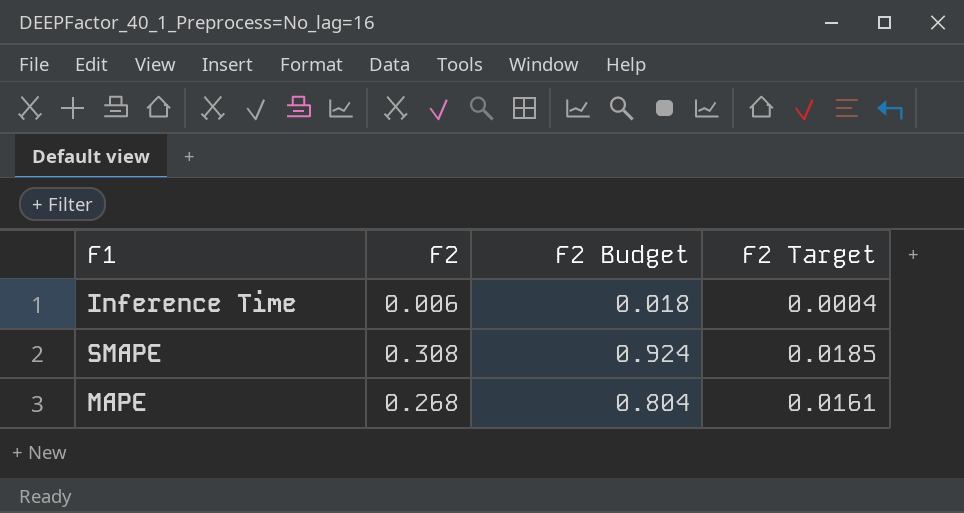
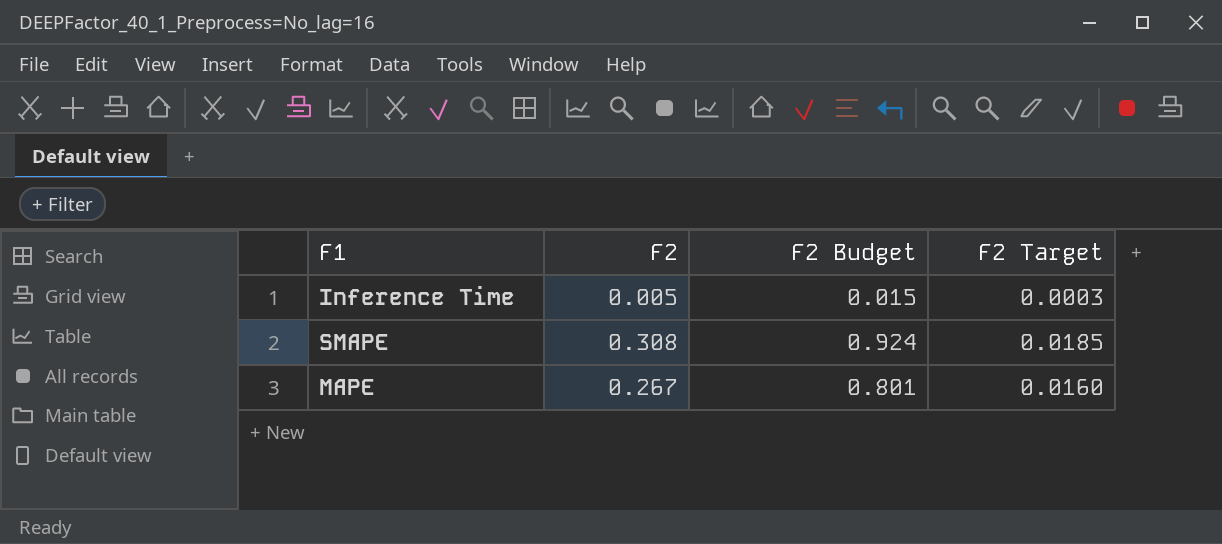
Inference Time | F2: 0.006 -> 0.005
Inference Time | F2 Budget: 0.018 -> 0.015
Inference Time | F2 Target: 0.0004 -> 0.0003
MAPE | F2: 0.268 -> 0.267
MAPE | F2 Budget: 0.804 -> 0.801
MAPE | F2 Target: 0.0161 -> 0.0160

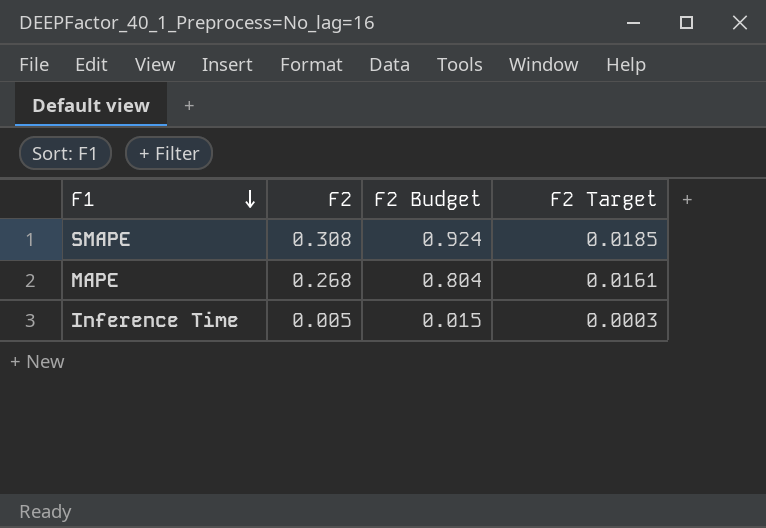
row order: none -> F1 descending
MAPE | F2: 0.267 -> 0.268
MAPE | F2 Budget: 0.801 -> 0.804
MAPE | F2 Target: 0.0160 -> 0.0161

